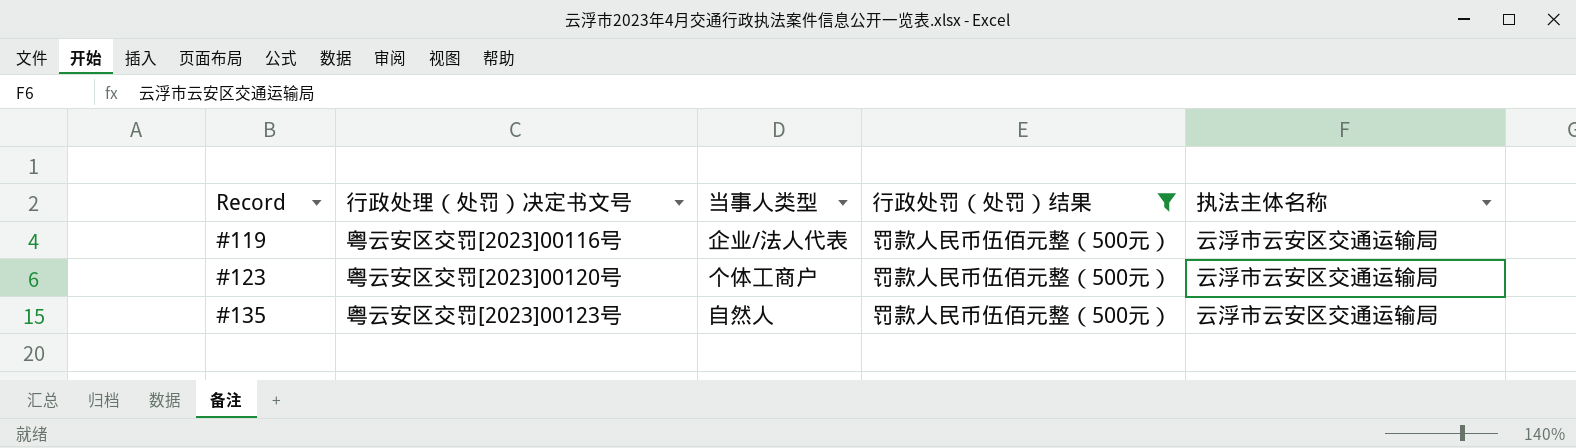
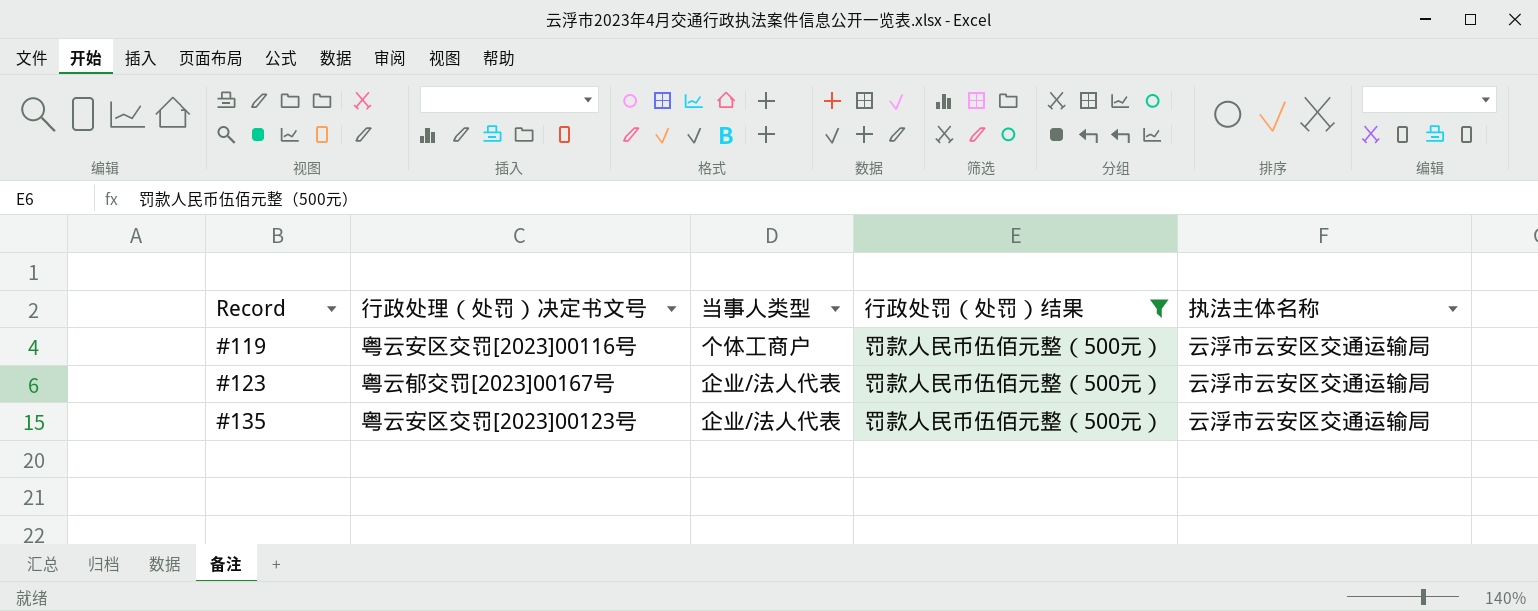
#119 | 当事人类型: 企业/法人代表 -> 个体工商户
#123 | 行政处理（处罚）决定书文号: 粤云安区交罚[2023]00120号 -> 粤云郁交罚[2023]00167号
#123 | 当事人类型: 个体工商户 -> 企业/法人代表
#135 | 当事人类型: 自然人 -> 企业/法人代表

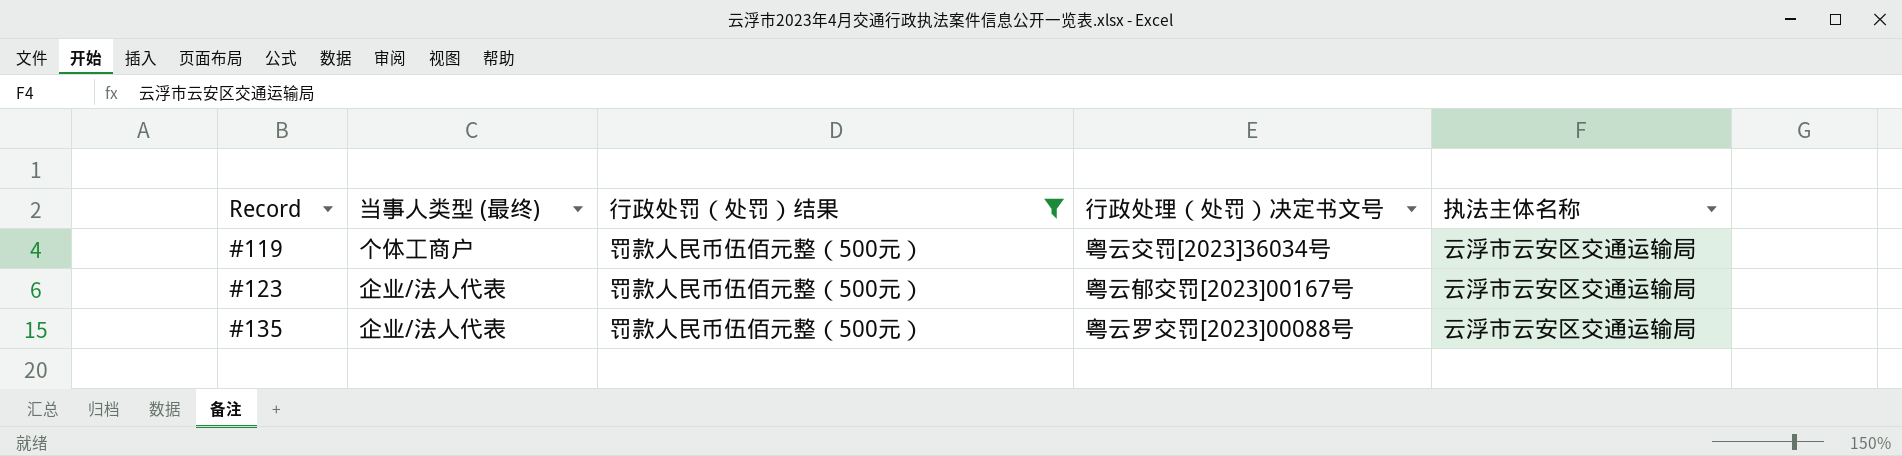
column name: 当事人类型 -> 当事人类型 (最终)
column 行政处理（处罚）决定书文号 | position: 2 -> 4
#119 | 行政处理（处罚）决定书文号: 粤云安区交罚[2023]00116号 -> 粤云交罚[2023]36034号
#135 | 行政处理（处罚）决定书文号: 粤云安区交罚[2023]00123号 -> 粤云罗交罚[2023]00088号

